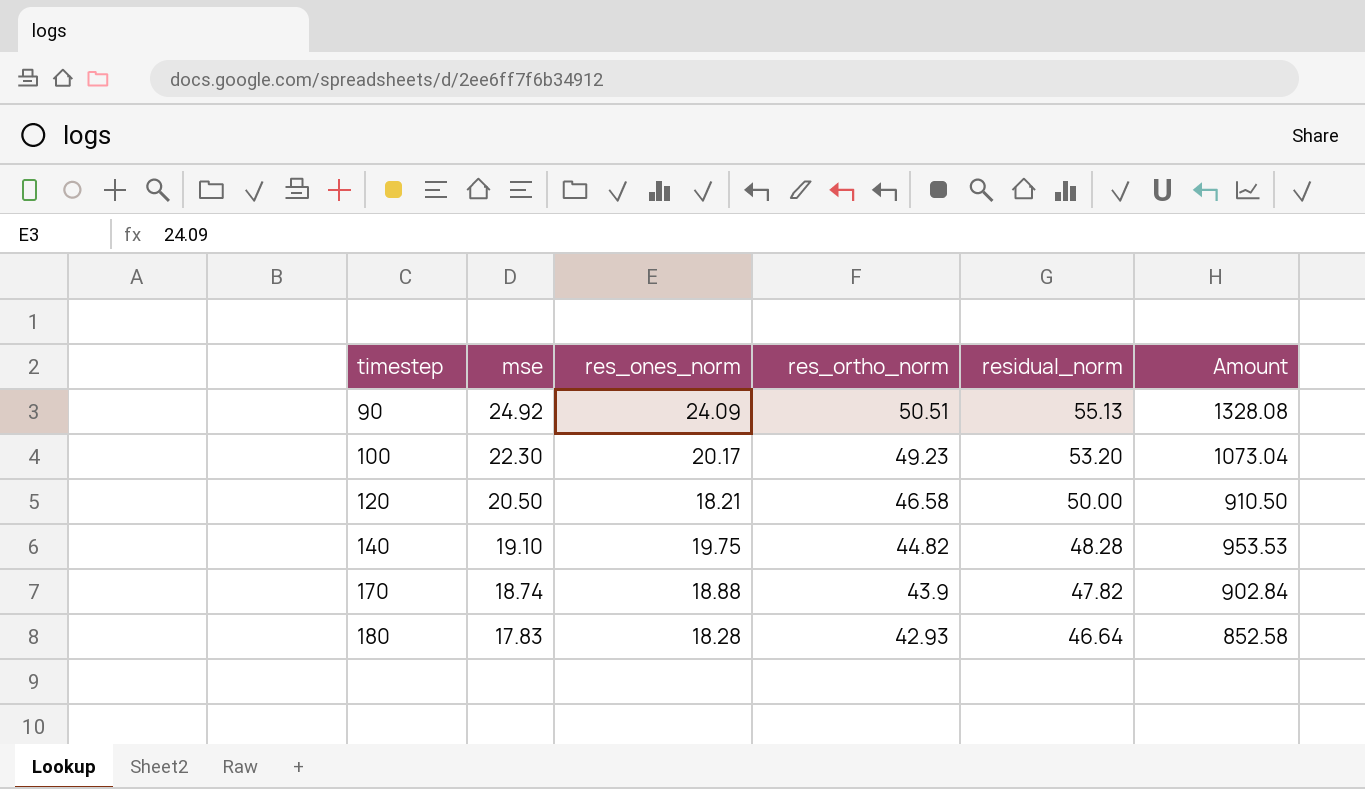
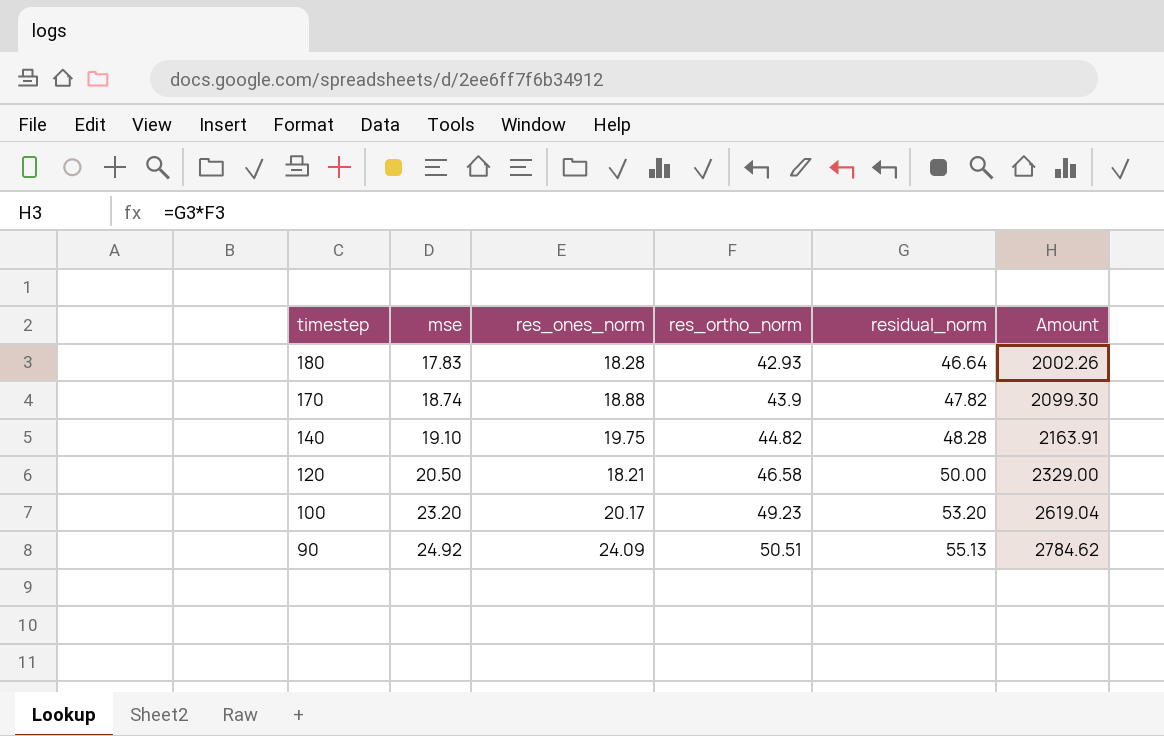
row order: timestep ascending -> timestep descending
column Amount | formula: [res_ones_norm] * [residual_norm] -> [res_ortho_norm] * [residual_norm]
100 | mse: 22.30 -> 23.20

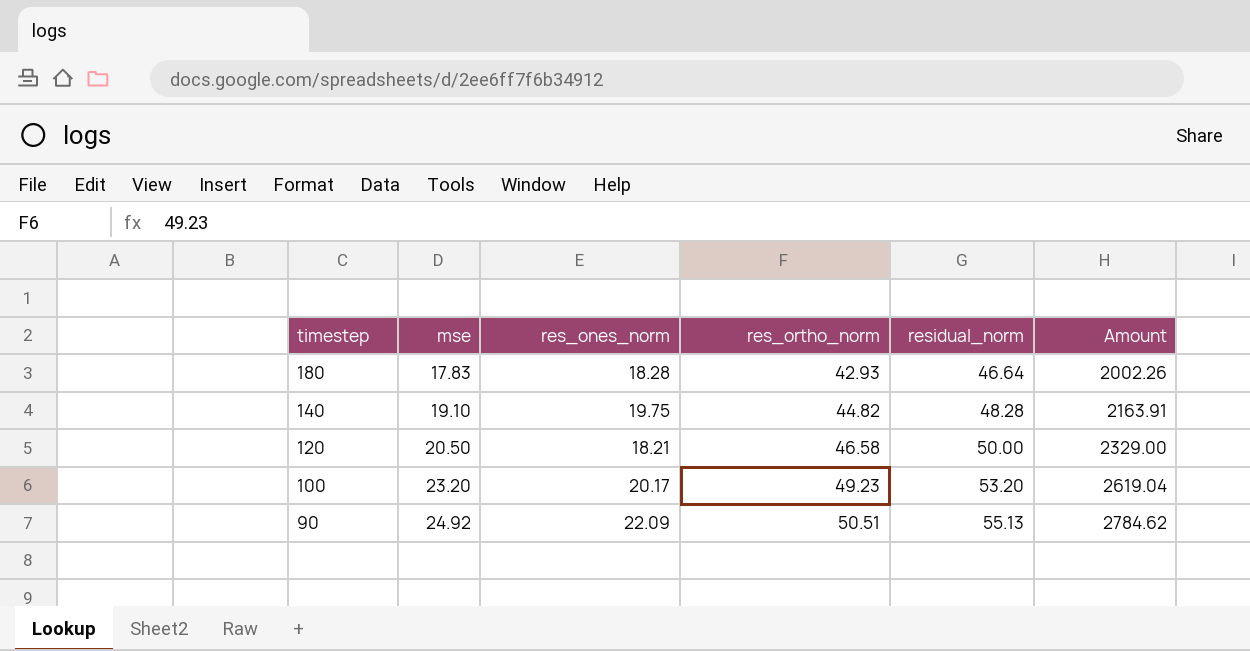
row 170: 18.74 | 18.88 | 43.9 | 47.82 | 2099.30 -> none
90 | res_ones_norm: 24.09 -> 22.09

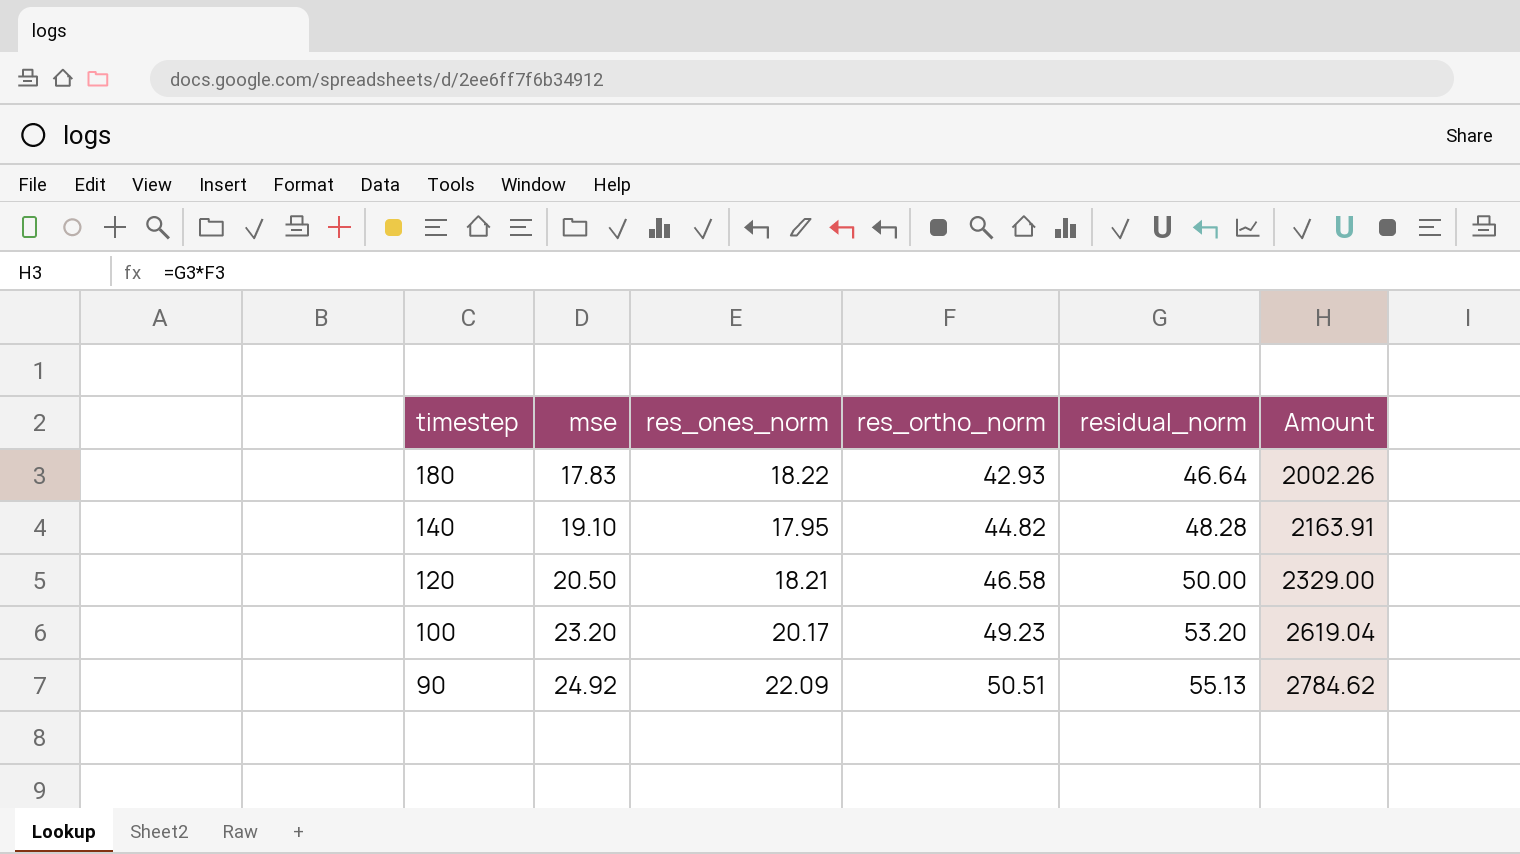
180 | res_ones_norm: 18.28 -> 18.22
140 | res_ones_norm: 19.75 -> 17.95

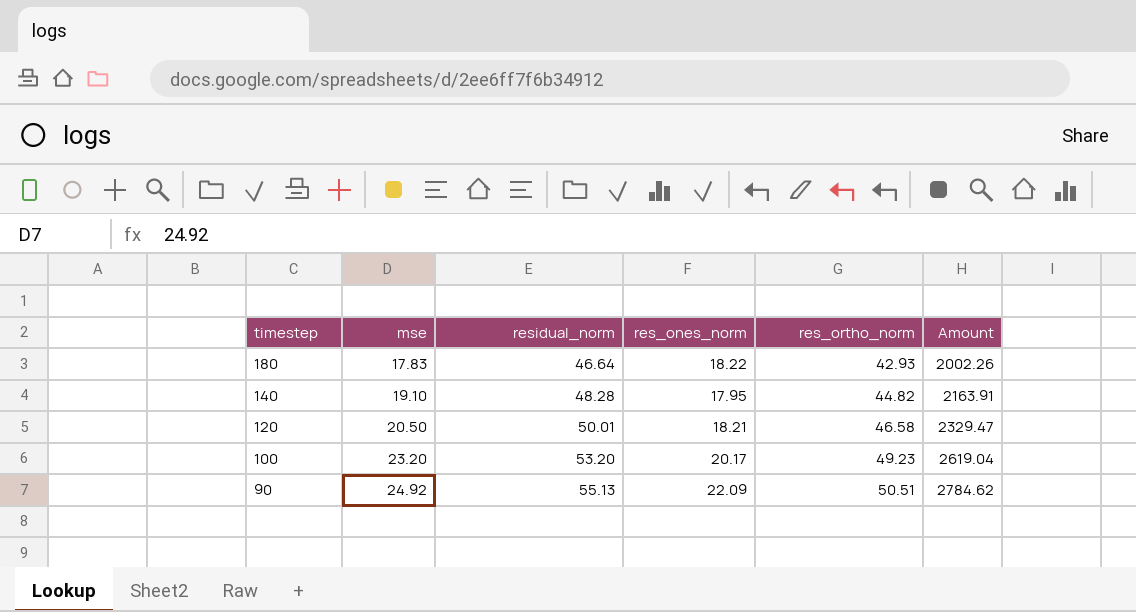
column residual_norm | position: 5 -> 3
120 | residual_norm: 50.00 -> 50.01
120 | Amount: 2329.00 -> 2329.47

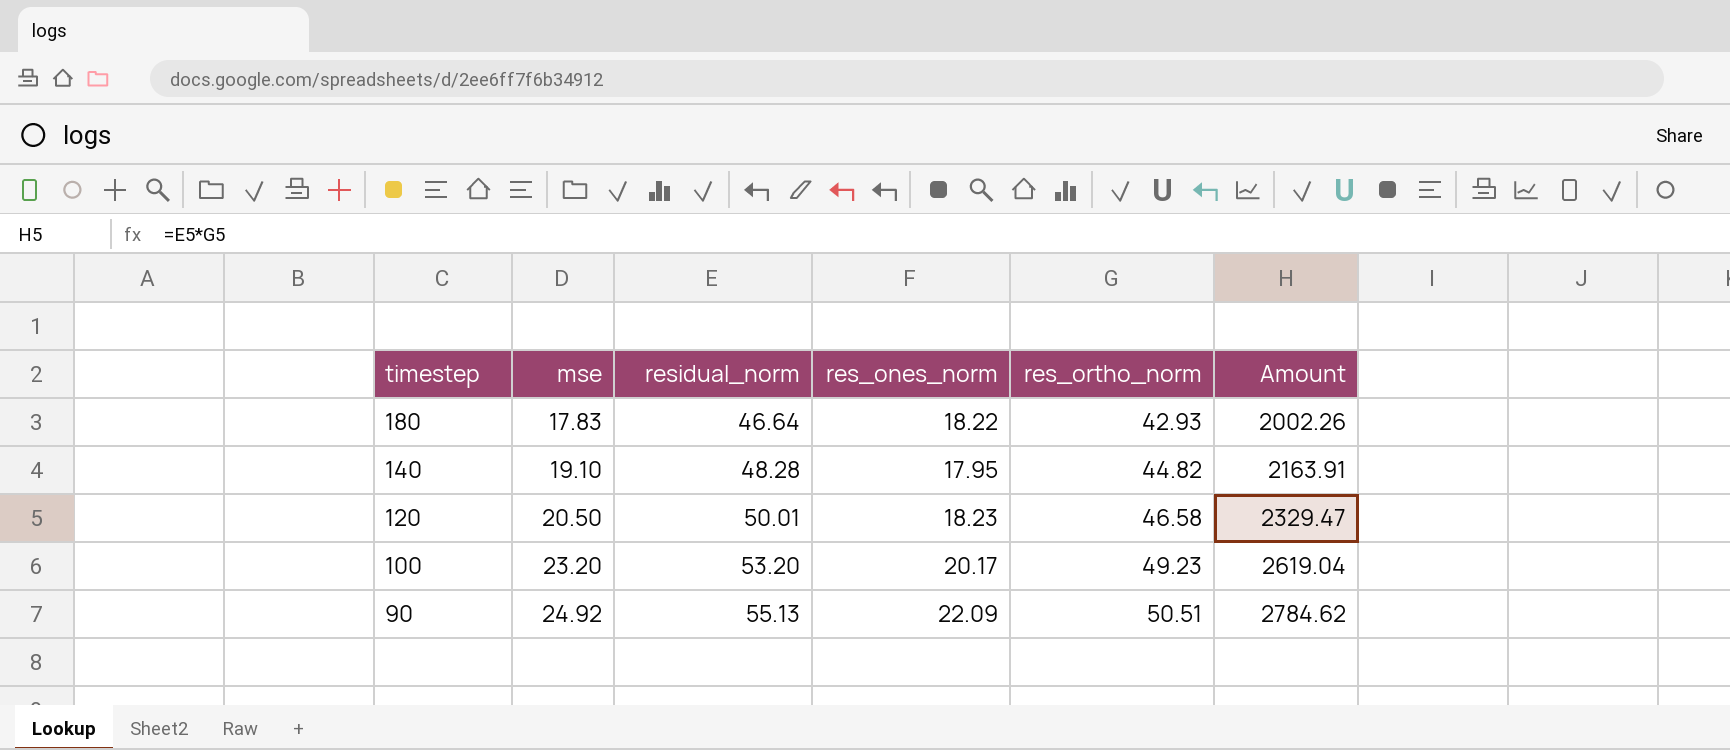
120 | res_ones_norm: 18.21 -> 18.23

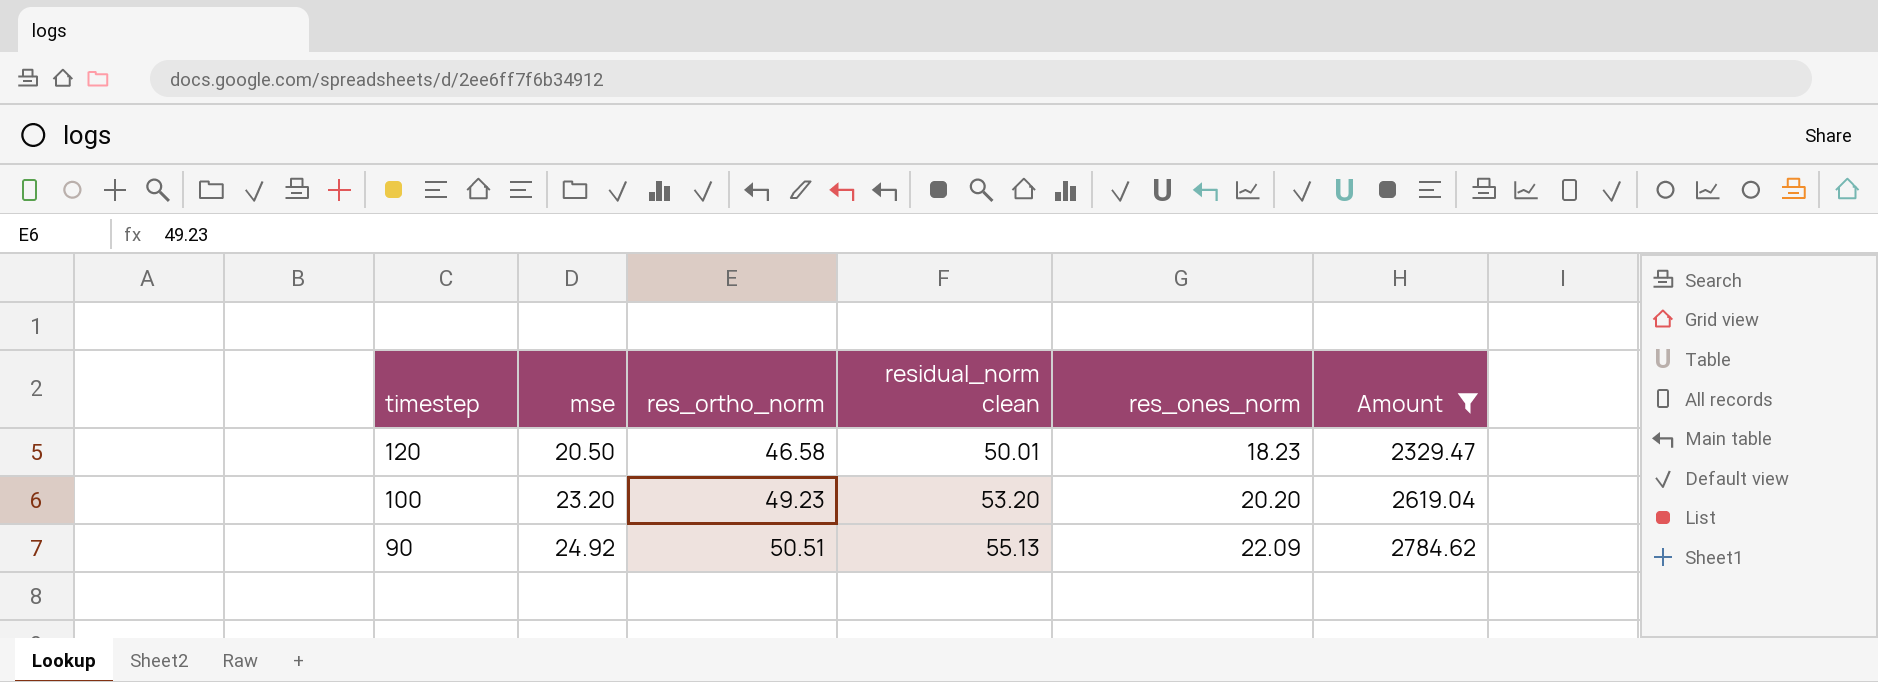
filter: none -> Amount >= 2329.47
column res_ortho_norm | position: 5 -> 3
column name: residual_norm -> residual_norm clean
100 | res_ones_norm: 20.17 -> 20.20

